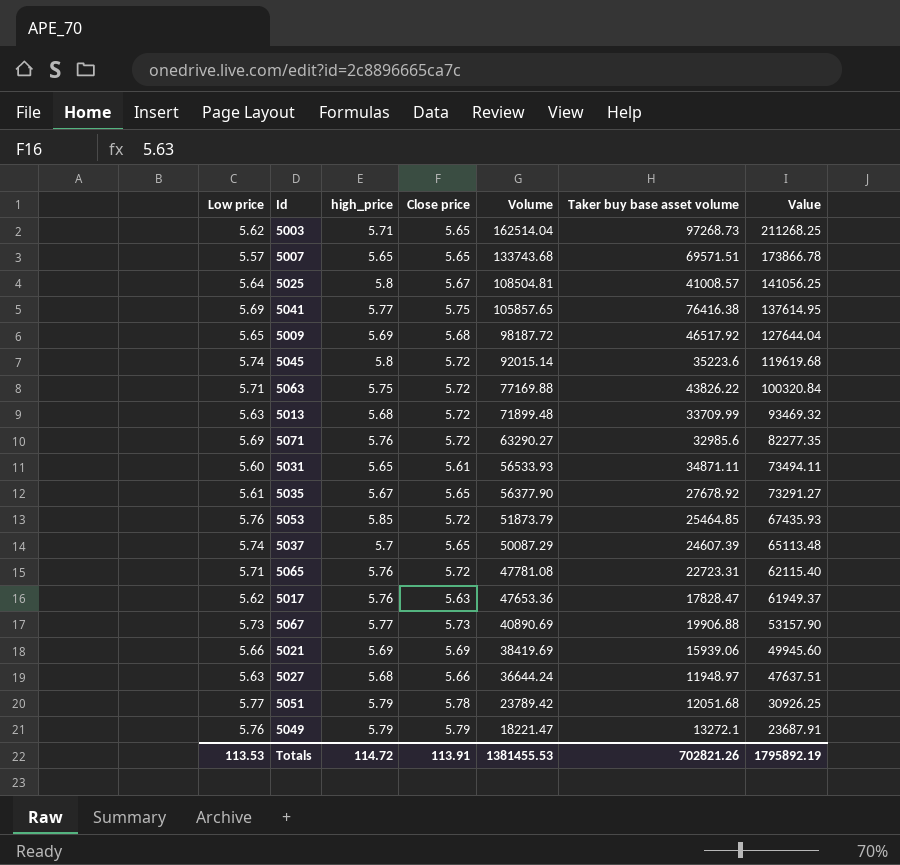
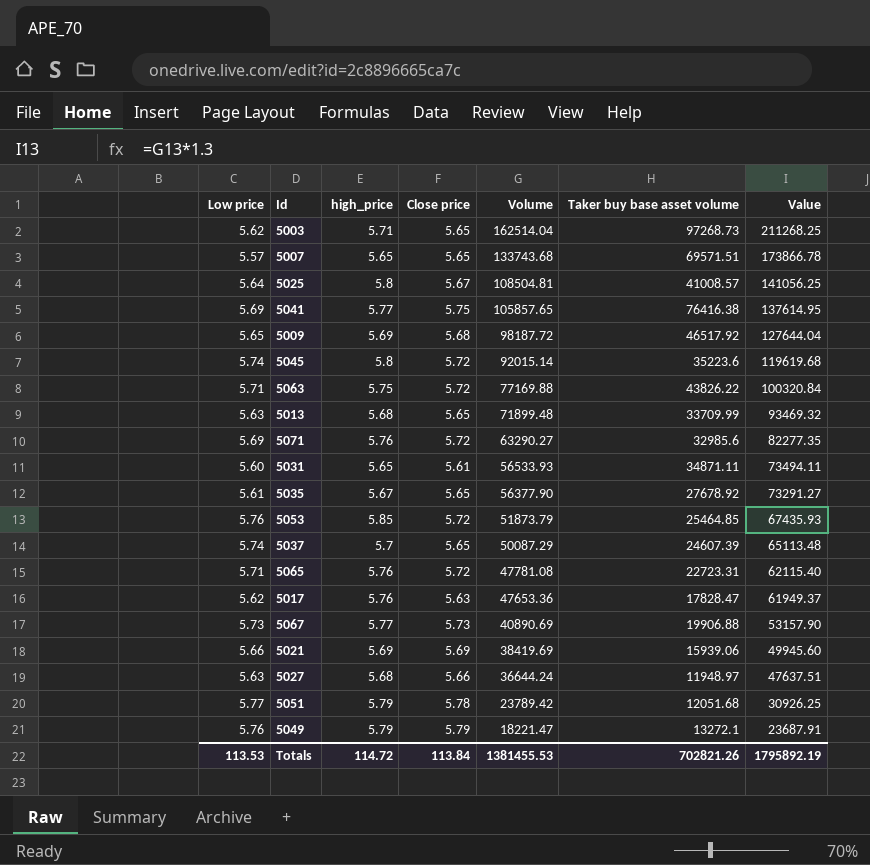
5013 | Close price: 5.72 -> 5.65
Totals | Close price: 113.91 -> 113.84

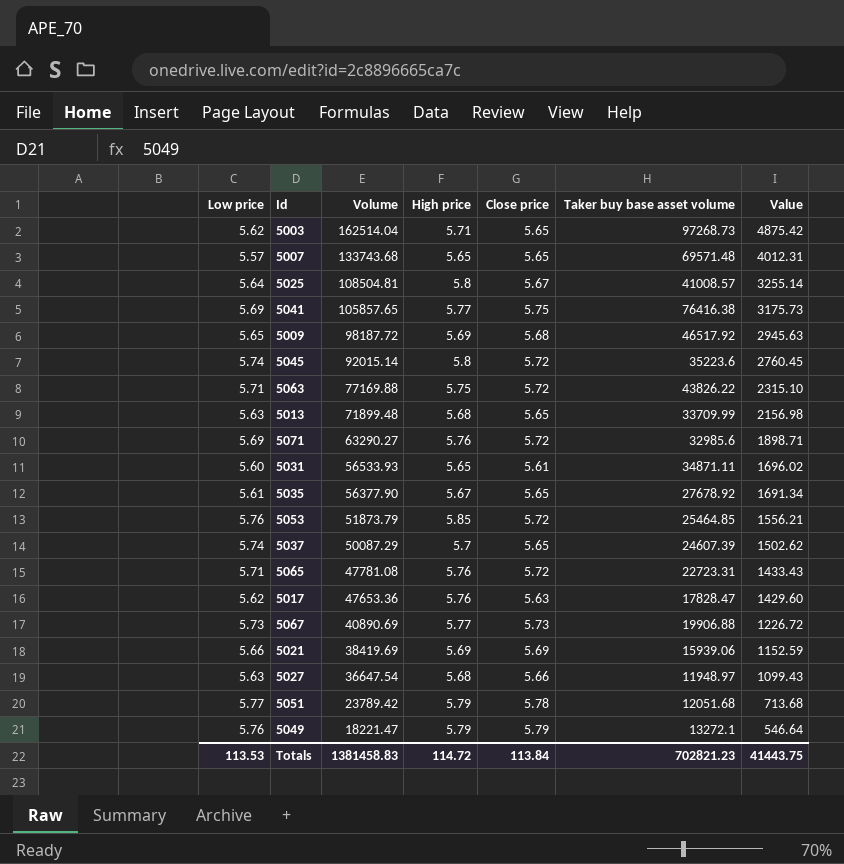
column Volume | position: 5 -> 3
column name: high_price -> High price
column Value | formula: [Volume] * 1.3 -> [Volume] * 0.03
5007 | Taker buy base asset volume: 69571.51 -> 69571.48
5027 | Volume: 36644.24 -> 36647.54
Totals | Volume: 1381455.53 -> 1381458.83
Totals | Taker buy base asset volume: 702821.26 -> 702821.23
Totals | Value: 1795892.19 -> 41443.75

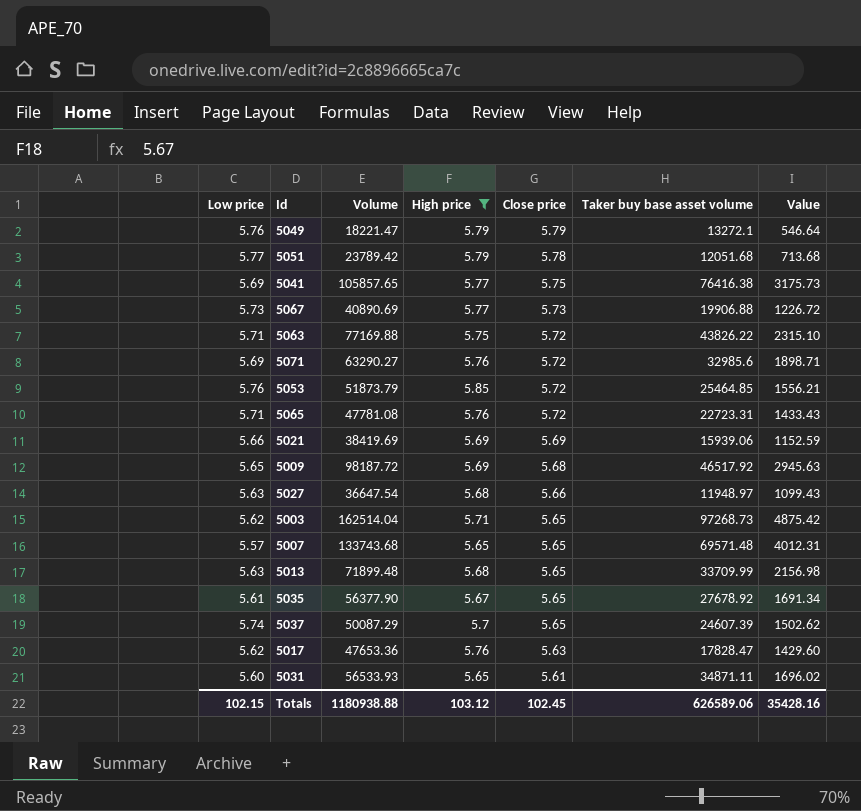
filter: none -> High price != 5.8
row order: Volume descending -> Close price descending
Totals | Low price: 113.53 -> 102.15
Totals | Volume: 1381458.83 -> 1180938.88
Totals | High price: 114.72 -> 103.12
Totals | Close price: 113.84 -> 102.45
Totals | Taker buy base asset volume: 702821.23 -> 626589.06
Totals | Value: 41443.75 -> 35428.16

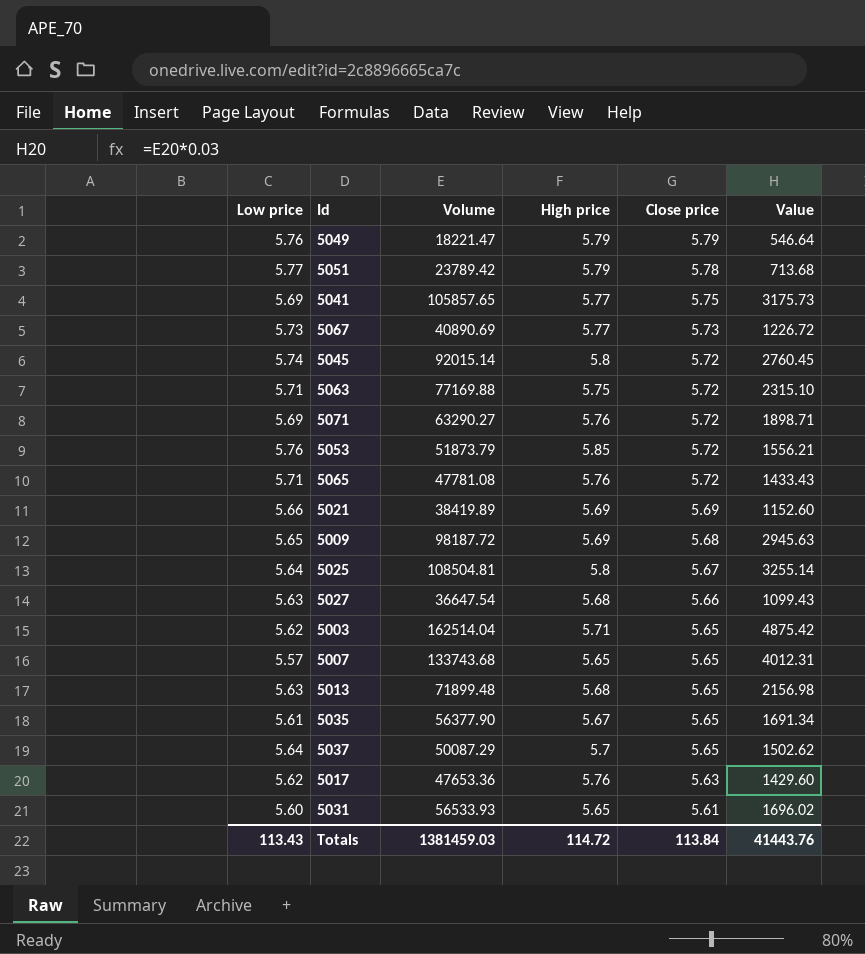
filter: High price != 5.8 -> none
column Taker buy base asset volume | position: 6 -> none
5021 | Volume: 38419.69 -> 38419.89
5021 | Value: 1152.59 -> 1152.60
5037 | Low price: 5.74 -> 5.64
Totals | Low price: 102.15 -> 113.43
Totals | Volume: 1180938.88 -> 1381459.03
Totals | High price: 103.12 -> 114.72
Totals | Close price: 102.45 -> 113.84
Totals | Value: 35428.16 -> 41443.76

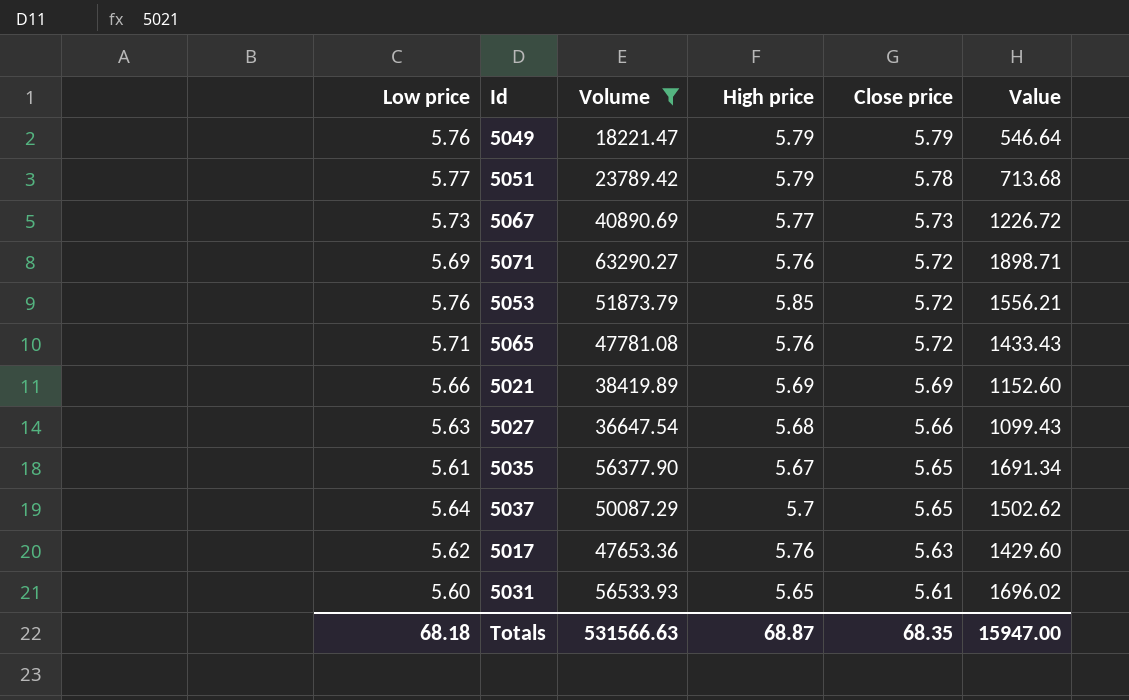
filter: none -> Volume <= 63290.27
Totals | Low price: 113.43 -> 68.18
Totals | Volume: 1381459.03 -> 531566.63
Totals | High price: 114.72 -> 68.87
Totals | Close price: 113.84 -> 68.35
Totals | Value: 41443.76 -> 15947.00

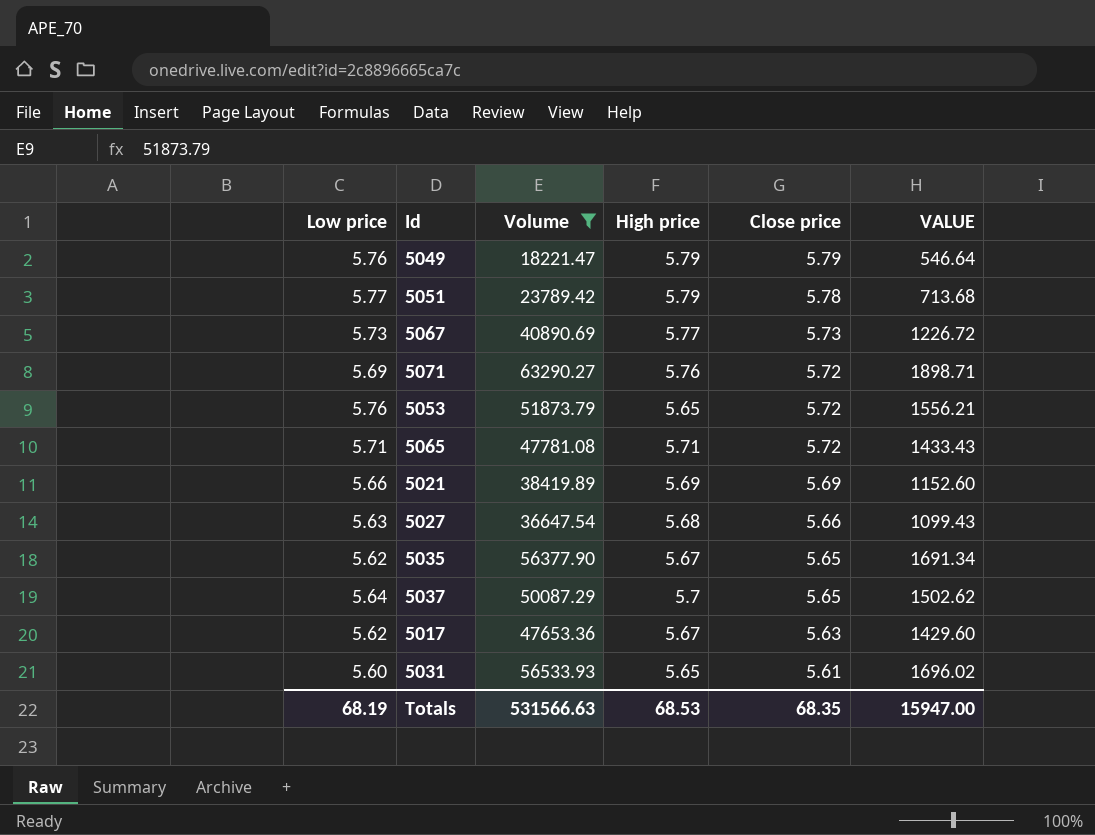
column name: Value -> VALUE
5053 | High price: 5.85 -> 5.65
5065 | High price: 5.76 -> 5.71
5035 | Low price: 5.61 -> 5.62
5017 | High price: 5.76 -> 5.67
Totals | Low price: 68.18 -> 68.19
Totals | High price: 68.87 -> 68.53

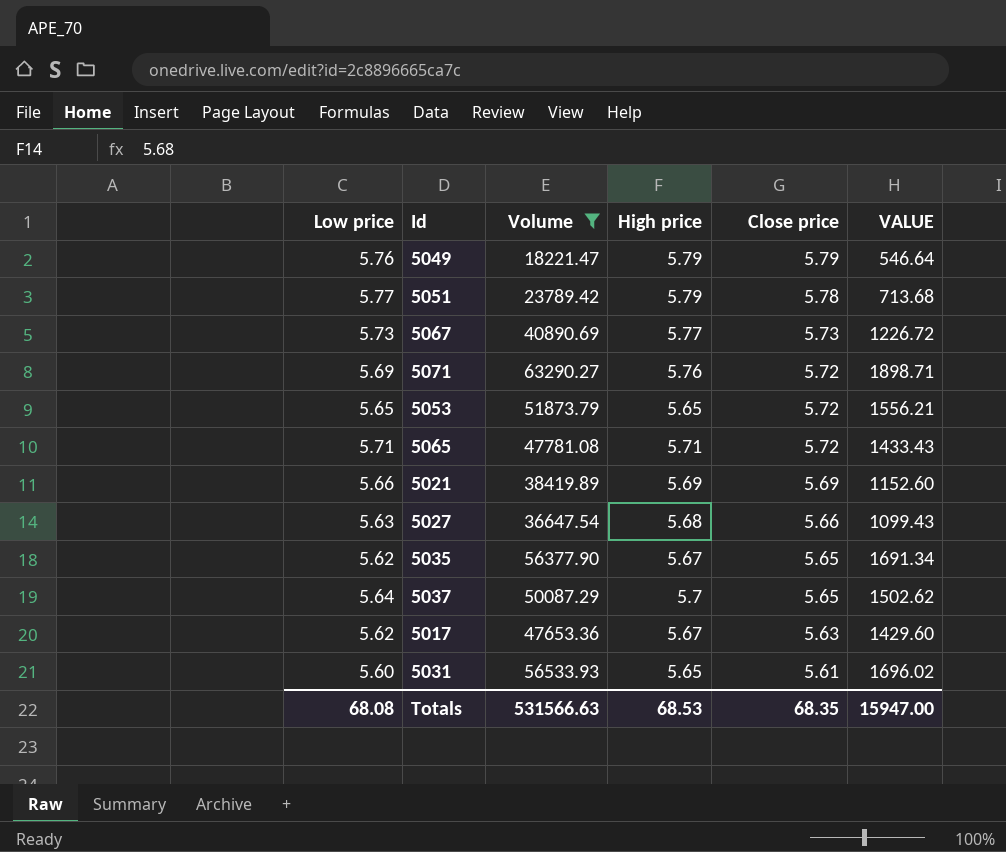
5053 | Low price: 5.76 -> 5.65
Totals | Low price: 68.19 -> 68.08

